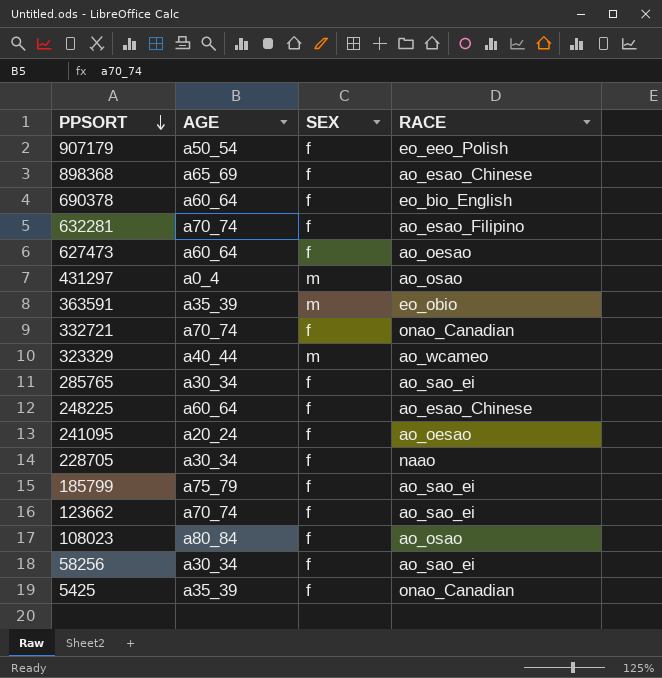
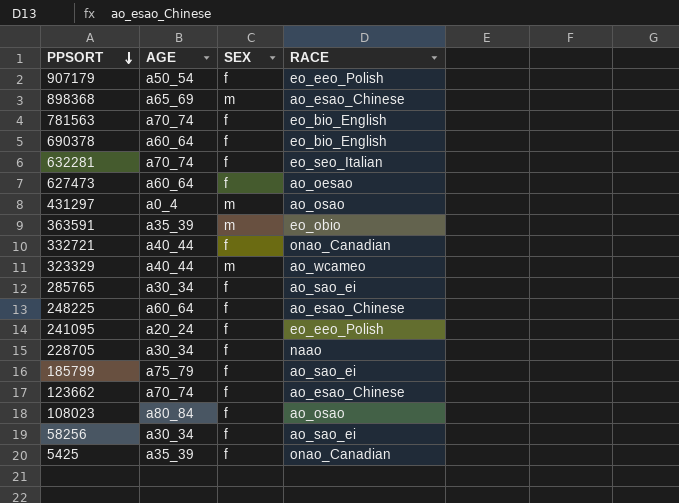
898368 | SEX: f -> m
row 781563: none -> a70_74 | f | eo_bio_English
632281 | RACE: ao_esao_Filipino -> eo_seo_Italian
332721 | AGE: a70_74 -> a40_44
241095 | RACE: ao_oesao -> eo_eeo_Polish
123662 | RACE: ao_sao_ei -> ao_esao_Chinese

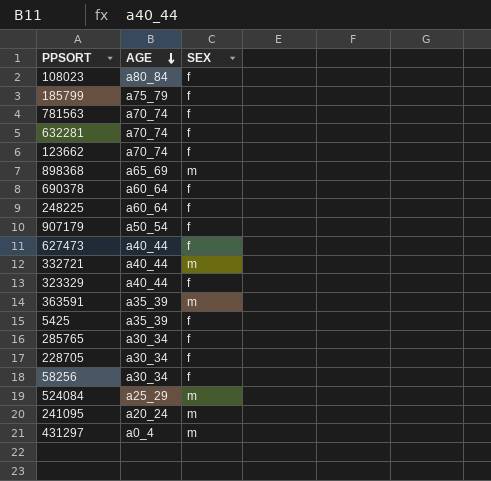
row order: PPSORT descending -> AGE descending
column RACE | position: 4 -> none
627473 | AGE: a60_64 -> a40_44
332721 | SEX: f -> m
323329 | SEX: m -> f
row 524084: none -> a25_29 | m
241095 | SEX: f -> m

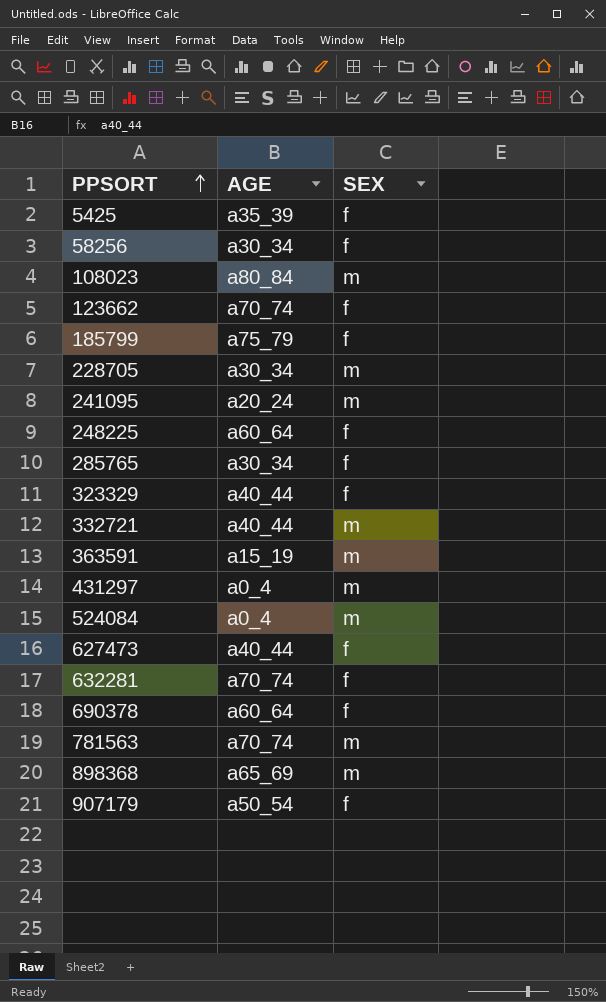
row order: AGE descending -> PPSORT ascending
108023 | SEX: f -> m
228705 | SEX: f -> m
363591 | AGE: a35_39 -> a15_19
524084 | AGE: a25_29 -> a0_4
781563 | SEX: f -> m

